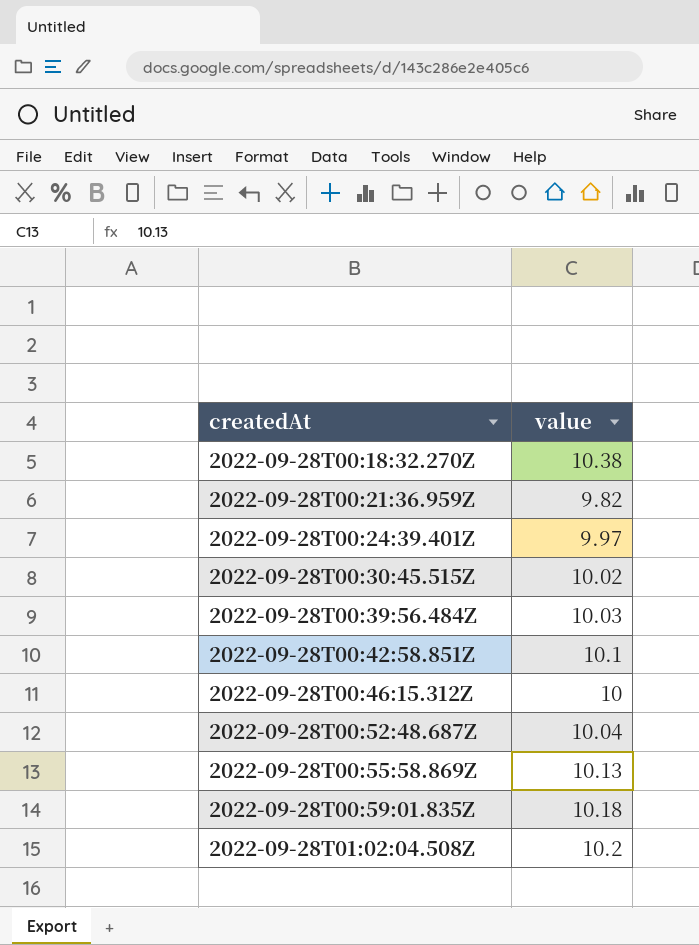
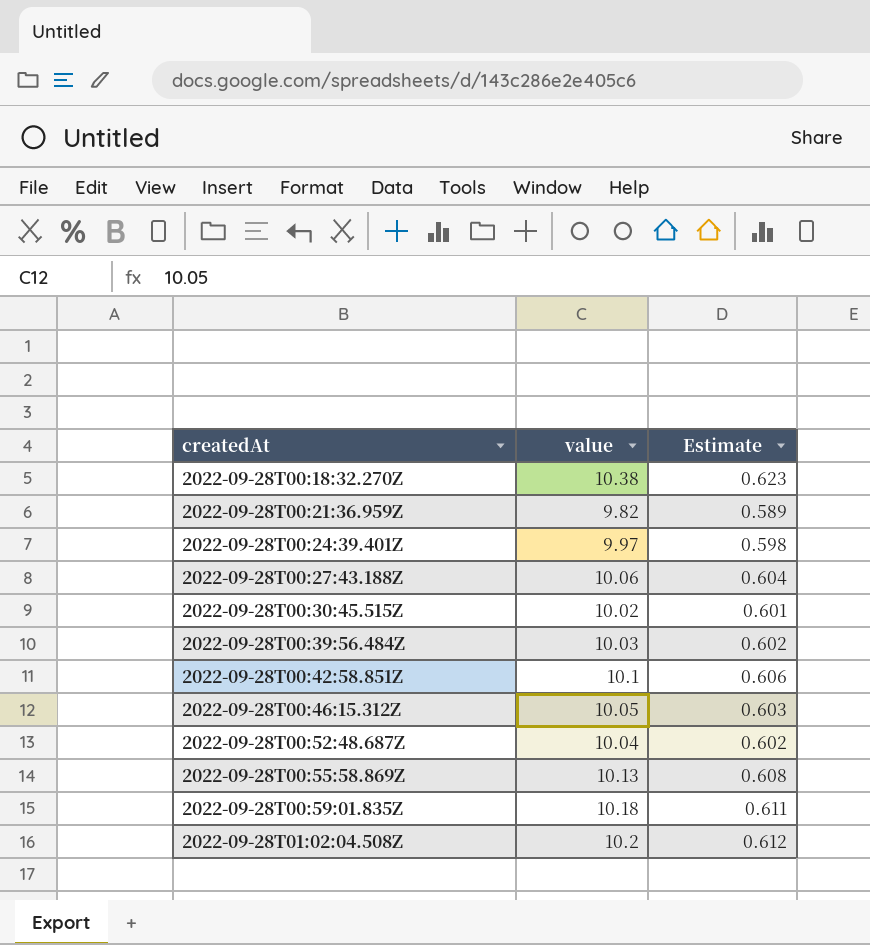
column Estimate | formula: none -> [value] * 0.06
row 2022-09-28T00:27:43.188Z: none -> 10.06 | 0.604
2022-09-28T00:46:15.312Z | value: 10 -> 10.05

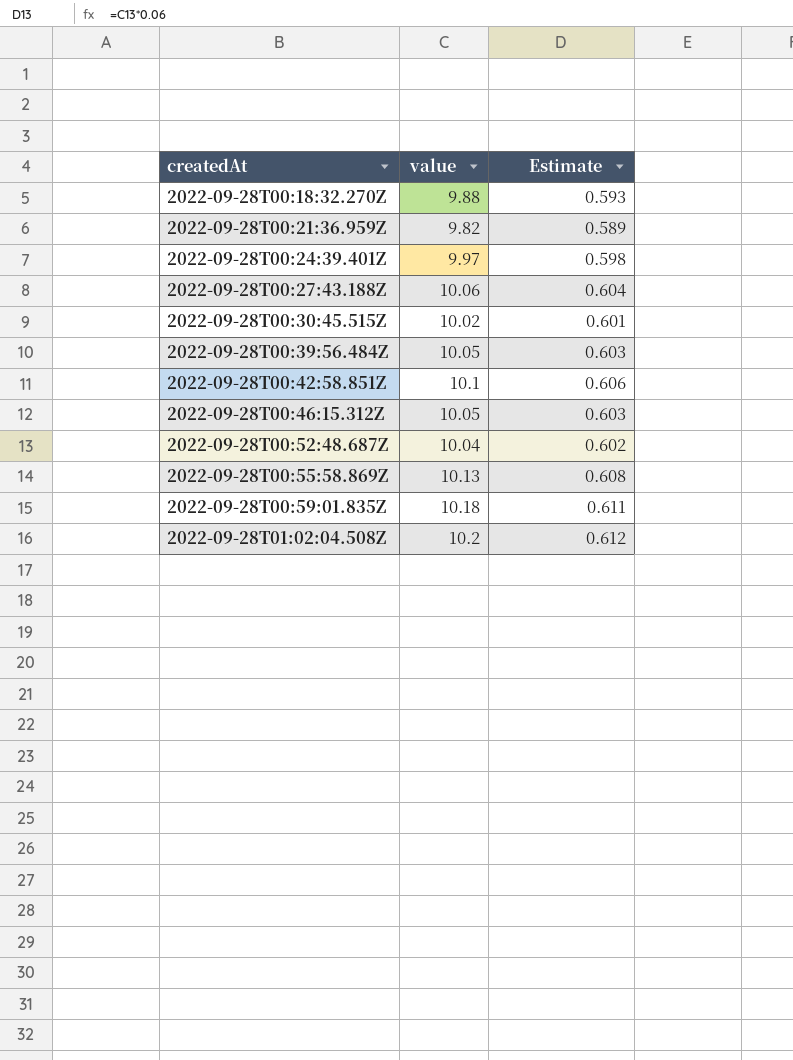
2022-09-28T00:18:32.270Z | value: 10.38 -> 9.88
2022-09-28T00:18:32.270Z | Estimate: 0.623 -> 0.593
2022-09-28T00:39:56.484Z | value: 10.03 -> 10.05
2022-09-28T00:39:56.484Z | Estimate: 0.602 -> 0.603

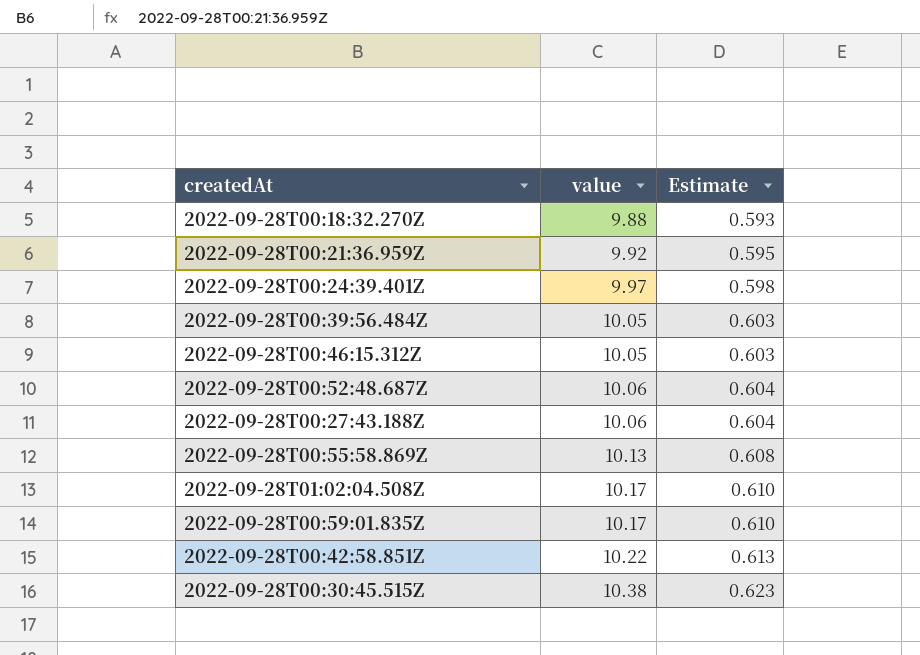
row order: createdAt ascending -> value ascending
2022-09-28T00:21:36.959Z | value: 9.82 -> 9.92
2022-09-28T00:21:36.959Z | Estimate: 0.589 -> 0.595
2022-09-28T00:52:48.687Z | value: 10.04 -> 10.06
2022-09-28T00:52:48.687Z | Estimate: 0.602 -> 0.604
2022-09-28T01:02:04.508Z | value: 10.2 -> 10.17
2022-09-28T01:02:04.508Z | Estimate: 0.612 -> 0.610
2022-09-28T00:59:01.835Z | value: 10.18 -> 10.17
2022-09-28T00:59:01.835Z | Estimate: 0.611 -> 0.610
2022-09-28T00:42:58.851Z | value: 10.1 -> 10.22
2022-09-28T00:42:58.851Z | Estimate: 0.606 -> 0.613
2022-09-28T00:30:45.515Z | value: 10.02 -> 10.38
2022-09-28T00:30:45.515Z | Estimate: 0.601 -> 0.623

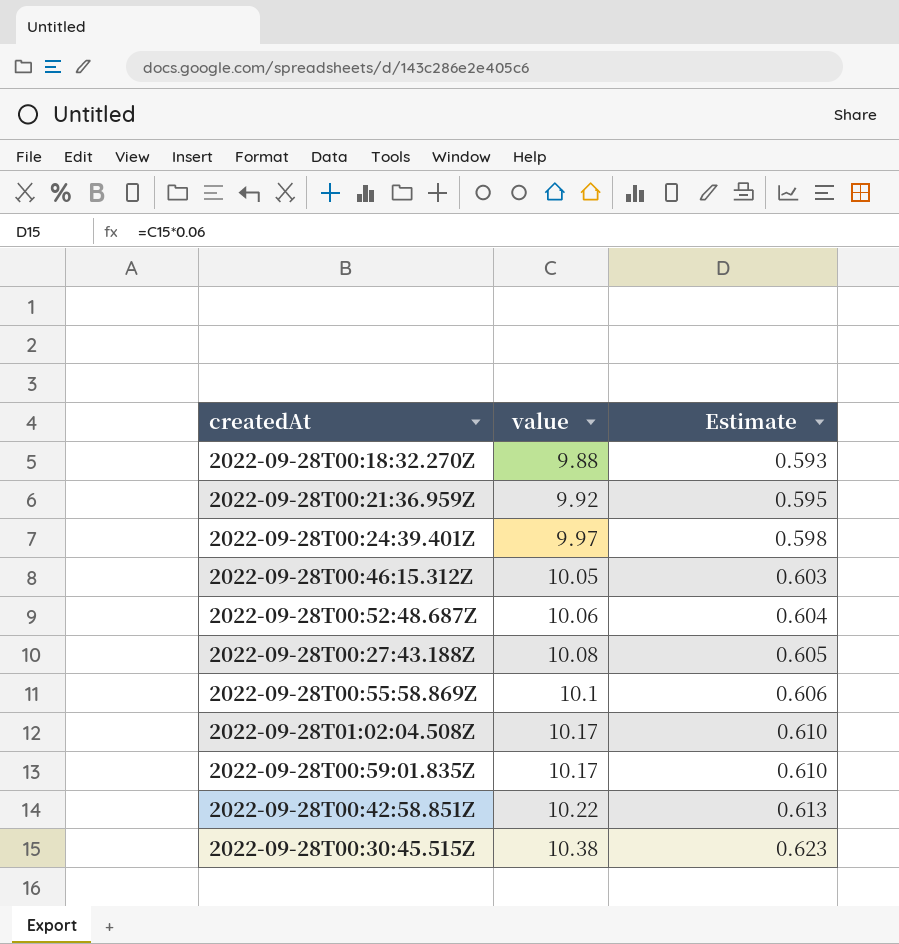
row 2022-09-28T00:39:56.484Z: 10.05 | 0.603 -> none
2022-09-28T00:27:43.188Z | value: 10.06 -> 10.08
2022-09-28T00:27:43.188Z | Estimate: 0.604 -> 0.605
2022-09-28T00:55:58.869Z | value: 10.13 -> 10.1
2022-09-28T00:55:58.869Z | Estimate: 0.608 -> 0.606

